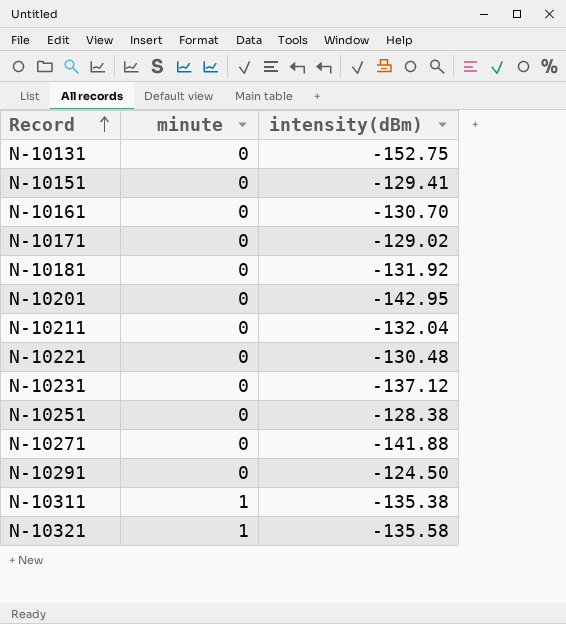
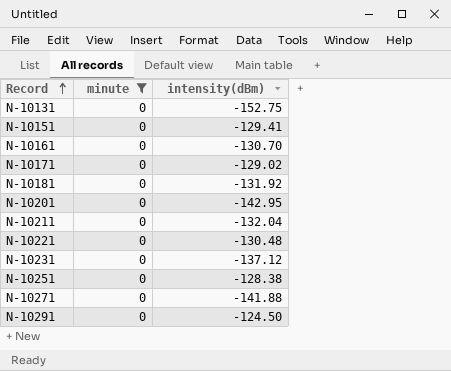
filter: none -> minute = 0

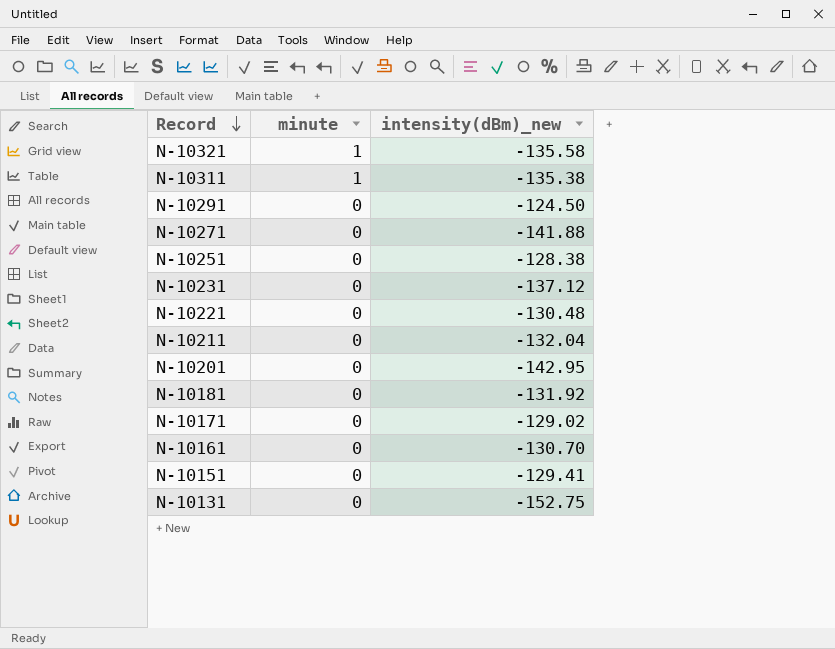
filter: minute = 0 -> none
row order: Record ascending -> Record descending
column name: intensity(dBm) -> intensity(dBm)_new

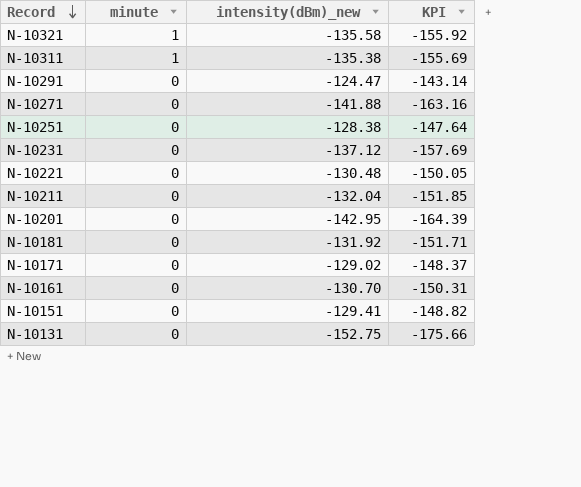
column KPI | formula: none -> [intensity(dBm)_new] * 1.15
N-10291 | intensity(dBm)_new: -124.50 -> -124.47

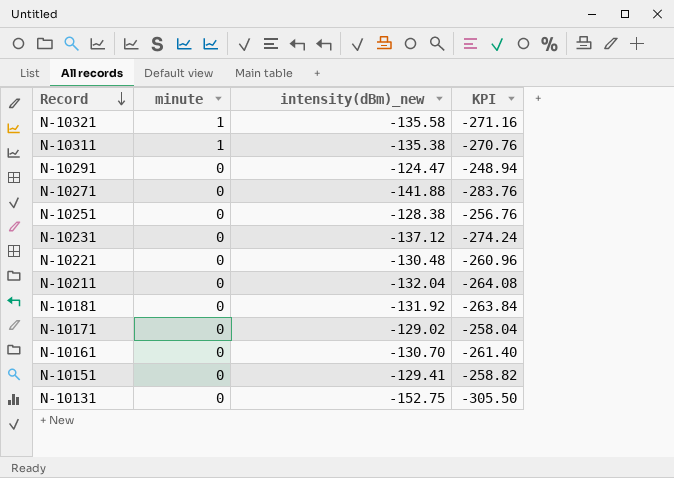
column KPI | formula: [intensity(dBm)_new] * 1.15 -> [intensity(dBm)_new] * 2
row N-10201: 0 | -142.95 | -164.39 -> none

